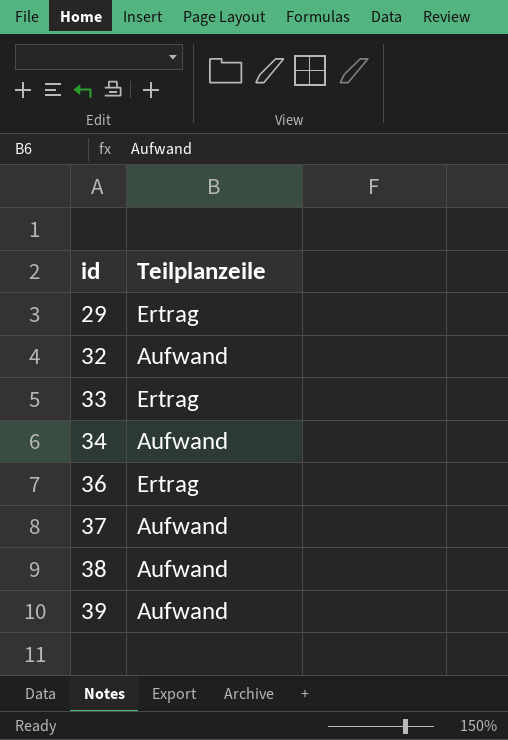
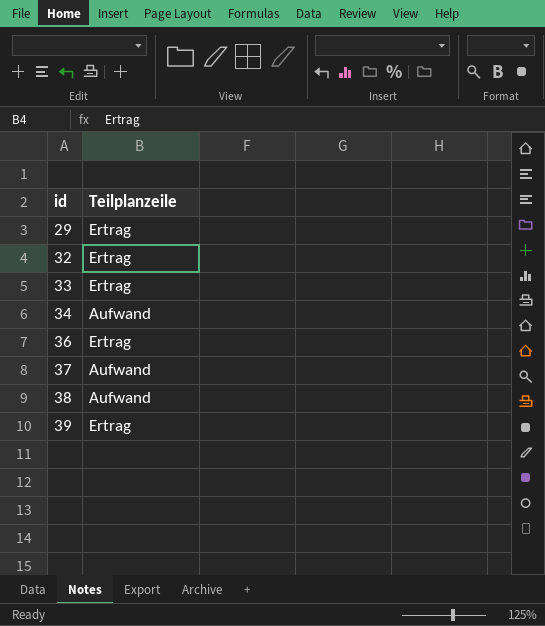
32 | Teilplanzeile: Aufwand -> Ertrag
39 | Teilplanzeile: Aufwand -> Ertrag

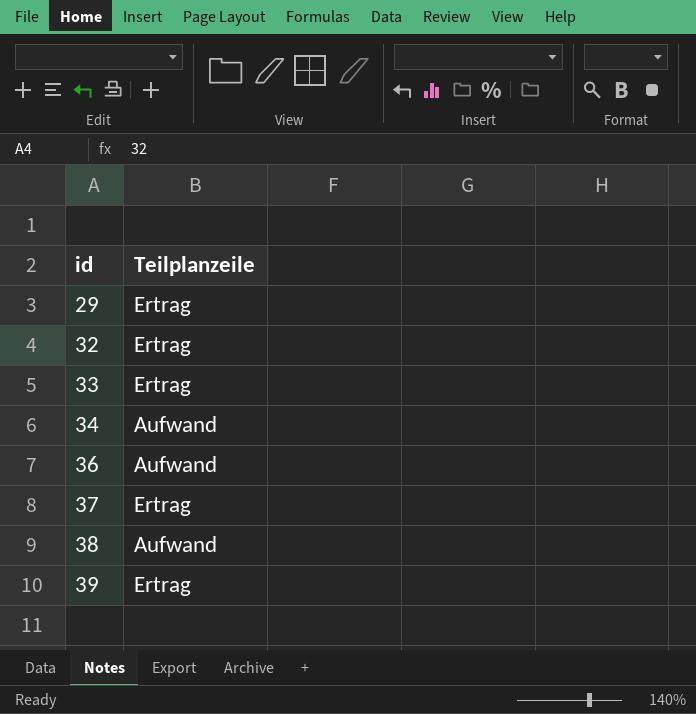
36 | Teilplanzeile: Ertrag -> Aufwand
37 | Teilplanzeile: Aufwand -> Ertrag

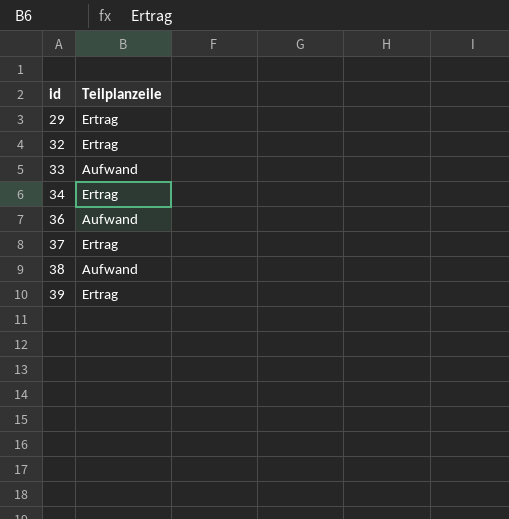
33 | Teilplanzeile: Ertrag -> Aufwand
34 | Teilplanzeile: Aufwand -> Ertrag

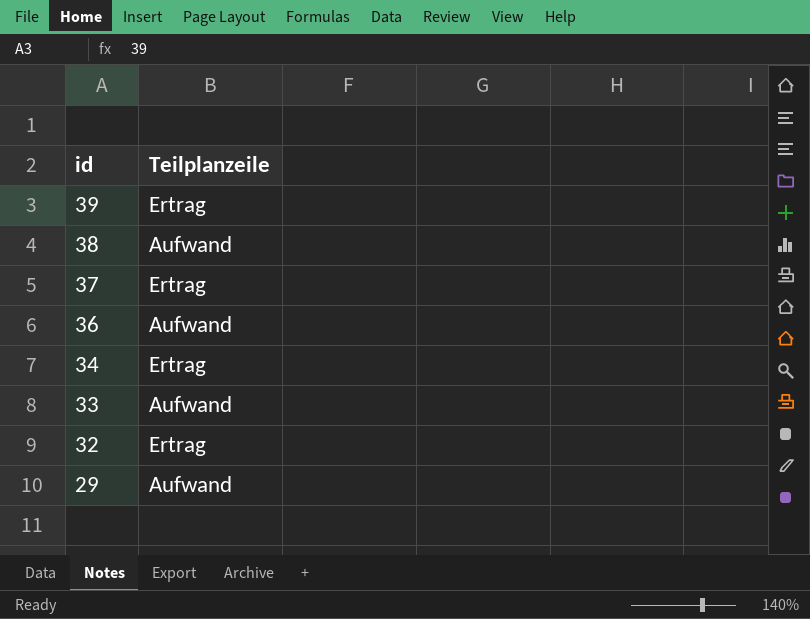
row order: id ascending -> id descending
29 | Teilplanzeile: Ertrag -> Aufwand

